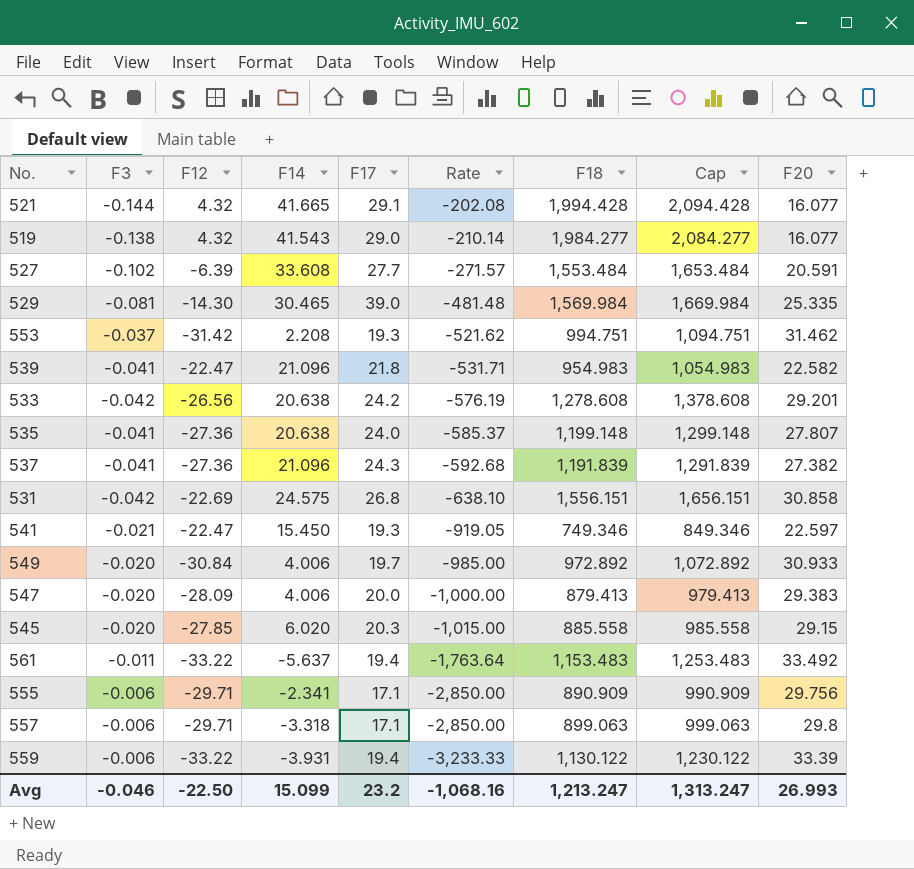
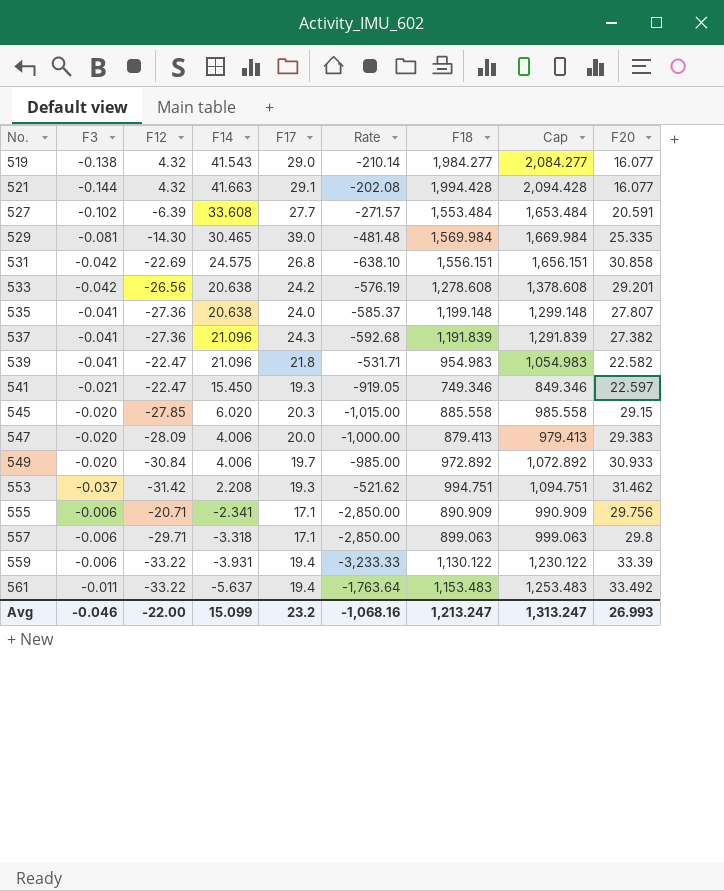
row order: Rate descending -> No. ascending
521 | F14: 41.665 -> 41.663
555 | F12: -29.71 -> -20.71
Avg | F12: -22.50 -> -22.00

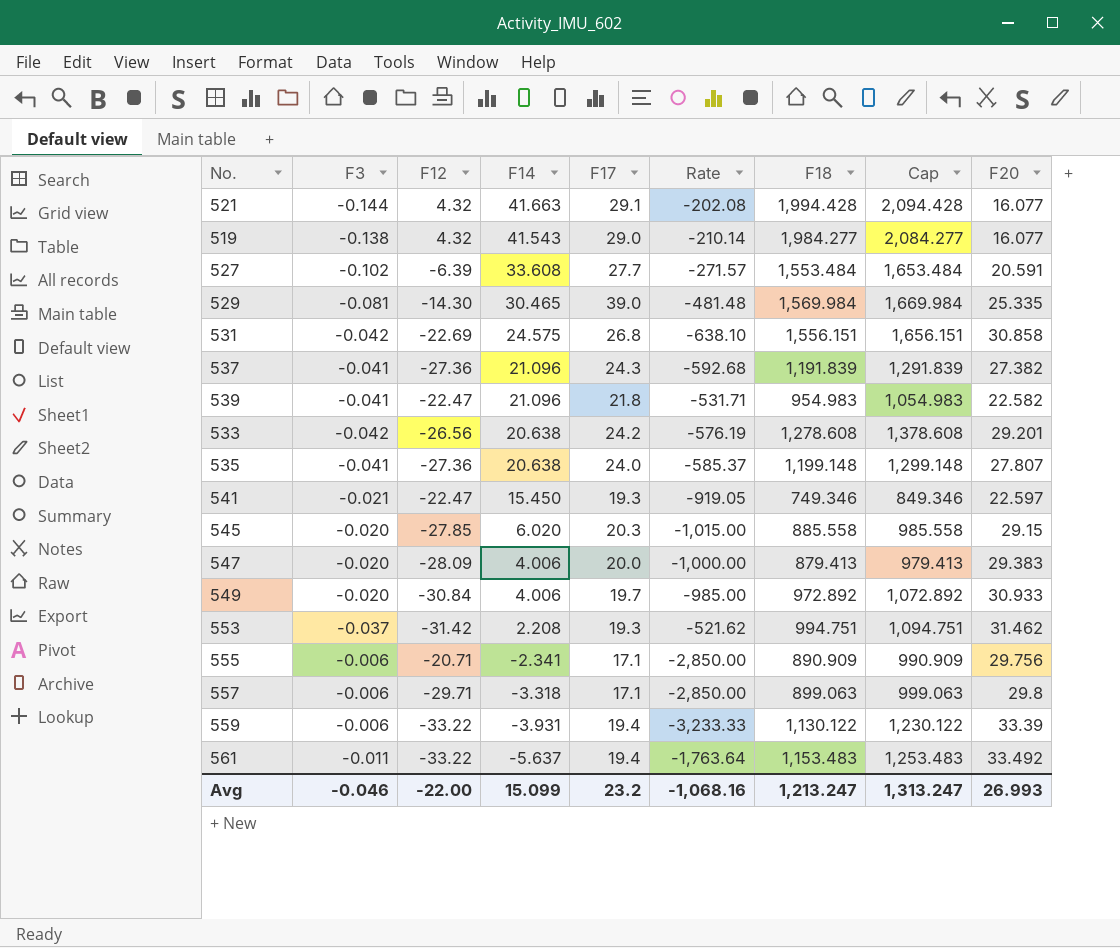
row order: No. ascending -> F14 descending

